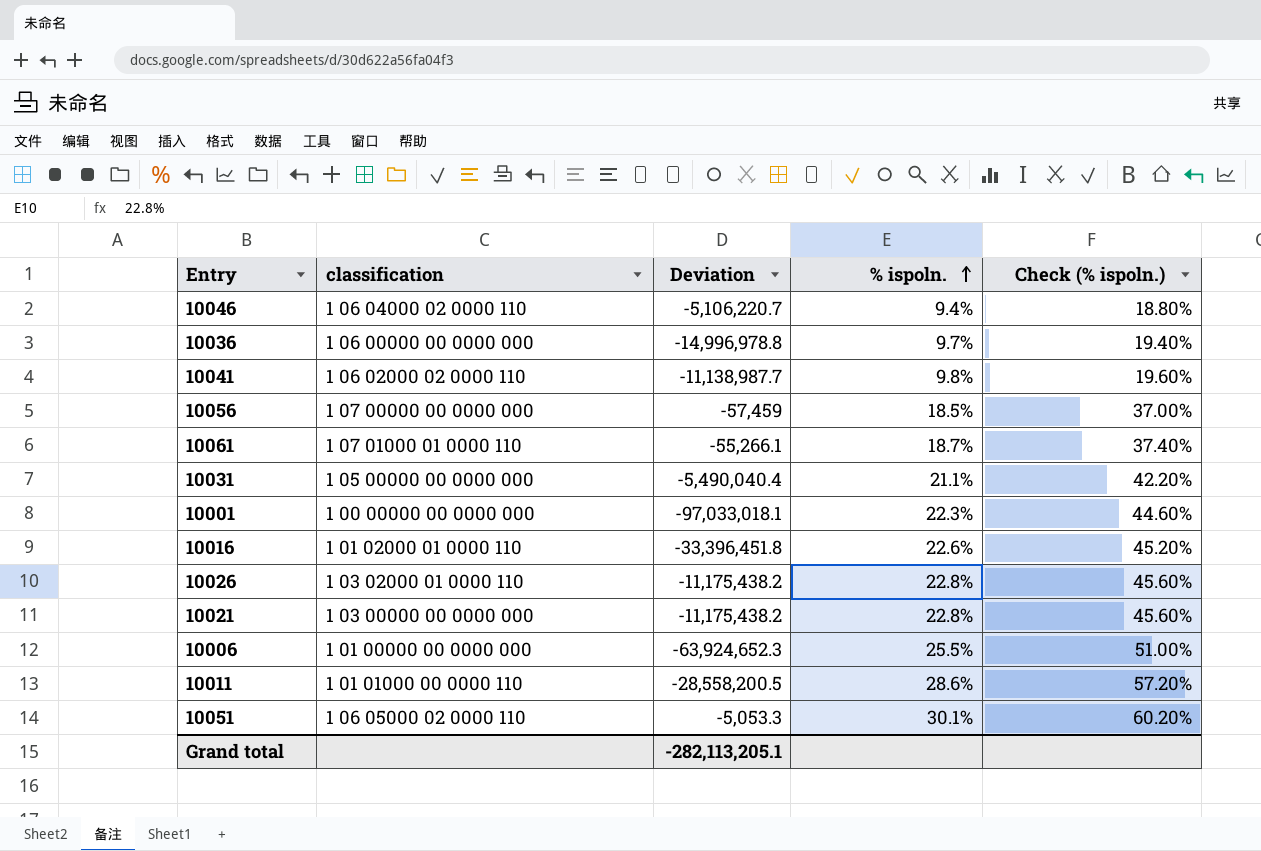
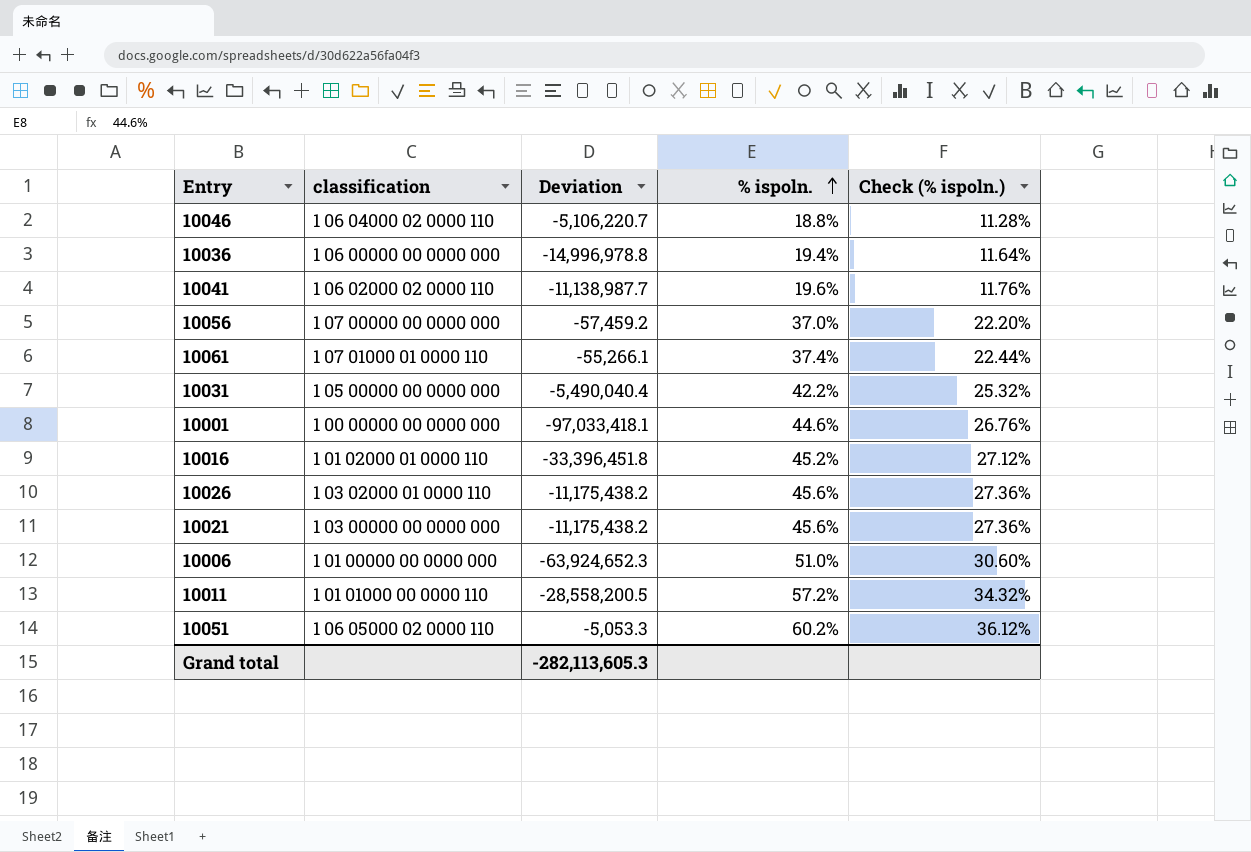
column Check (% ispoln.) | formula: [% ispoln.] * 2 -> [% ispoln.] * 0.6
10046 | % ispoln.: 9.4% -> 18.8%
10036 | % ispoln.: 9.7% -> 19.4%
10041 | % ispoln.: 9.8% -> 19.6%
10056 | Deviation: -57,459 -> -57,459.2
10056 | % ispoln.: 18.5% -> 37.0%
10061 | % ispoln.: 18.7% -> 37.4%
10031 | % ispoln.: 21.1% -> 42.2%
10001 | Deviation: -97,033,018.1 -> -97,033,418.1
10001 | % ispoln.: 22.3% -> 44.6%
10016 | % ispoln.: 22.6% -> 45.2%
10026 | % ispoln.: 22.8% -> 45.6%
10021 | % ispoln.: 22.8% -> 45.6%
10006 | % ispoln.: 25.5% -> 51.0%
10011 | % ispoln.: 28.6% -> 57.2%
10051 | % ispoln.: 30.1% -> 60.2%
Grand total | Deviation: -282,113,205.1 -> -282,113,605.3

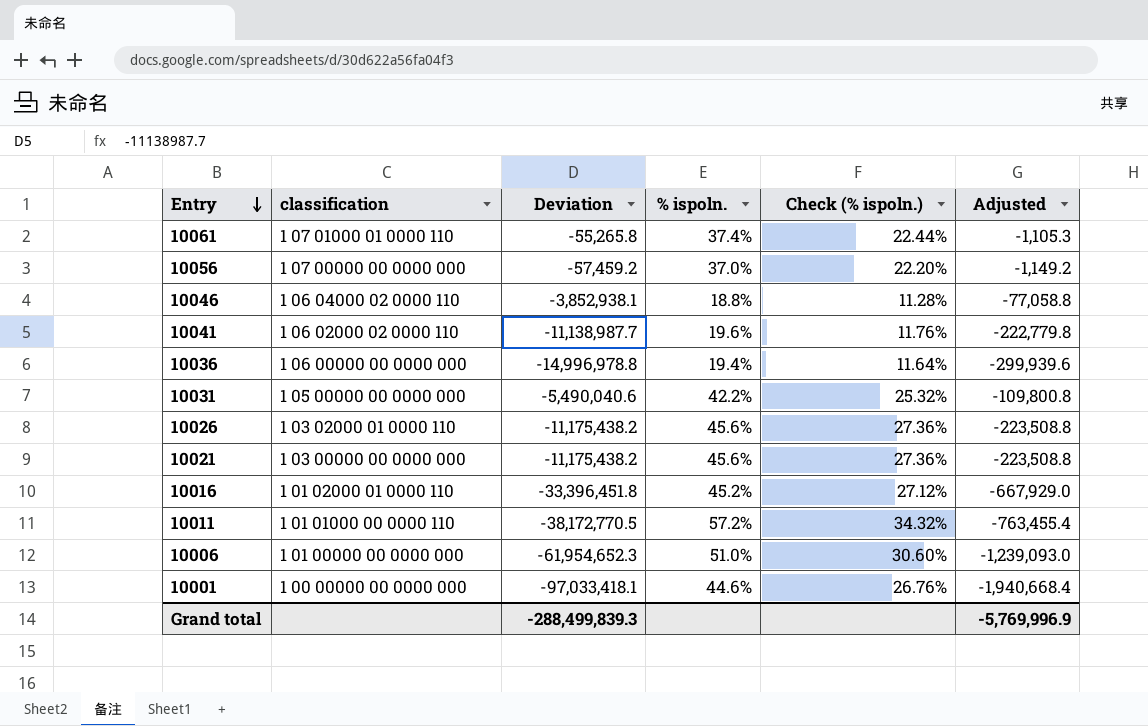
row order: % ispoln. ascending -> Entry descending
column Adjusted | formula: none -> [Deviation] * 0.02
row 10051: 1 06 05000 02 0000 110 | -5,053.3 | 60.2% | 36.12% -> none
10061 | Deviation: -55,266.1 -> -55,265.8
10046 | Deviation: -5,106,220.7 -> -3,852,938.1
10031 | Deviation: -5,490,040.4 -> -5,490,040.6
10011 | Deviation: -28,558,200.5 -> -38,172,770.5
10006 | Deviation: -63,924,652.3 -> -61,954,652.3
Grand total | Deviation: -282,113,605.3 -> -288,499,839.3

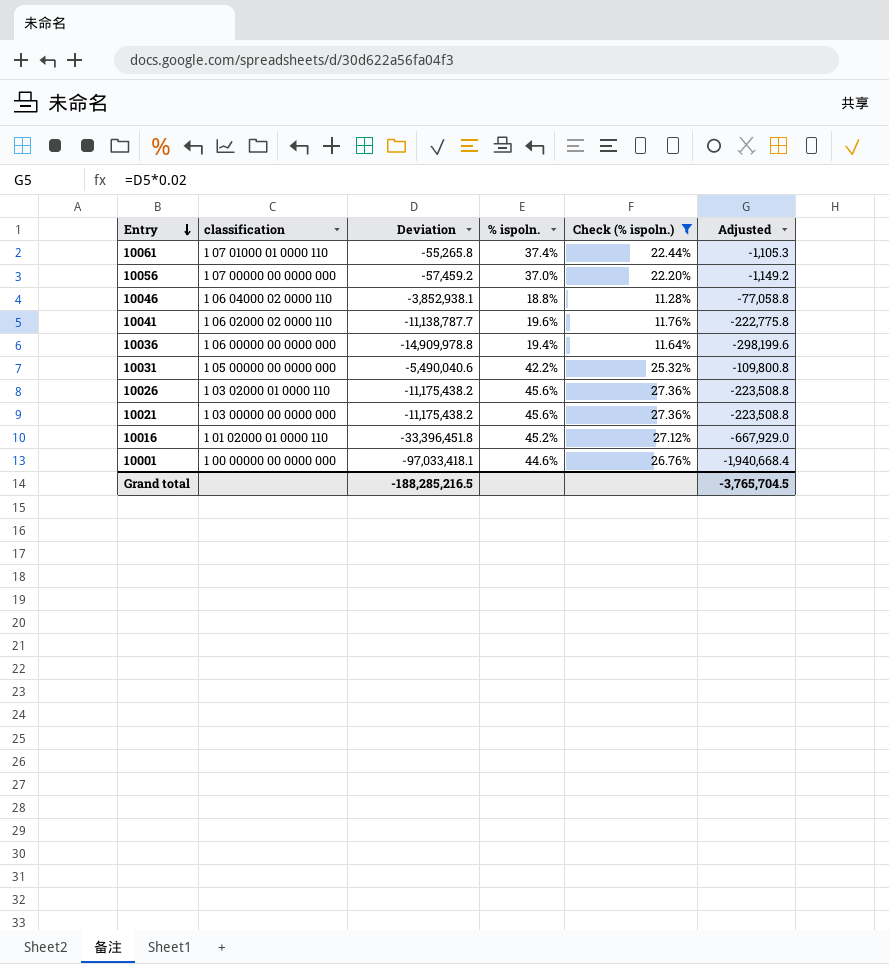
filter: none -> Check (% ispoln.) <= 27.36%
10041 | Deviation: -11,138,987.7 -> -11,138,787.7
10041 | Adjusted: -222,779.8 -> -222,775.8
10036 | Deviation: -14,996,978.8 -> -14,909,978.8
10036 | Adjusted: -299,939.6 -> -298,199.6
Grand total | Deviation: -288,499,839.3 -> -188,285,216.5
Grand total | Adjusted: -5,769,996.9 -> -3,765,704.5

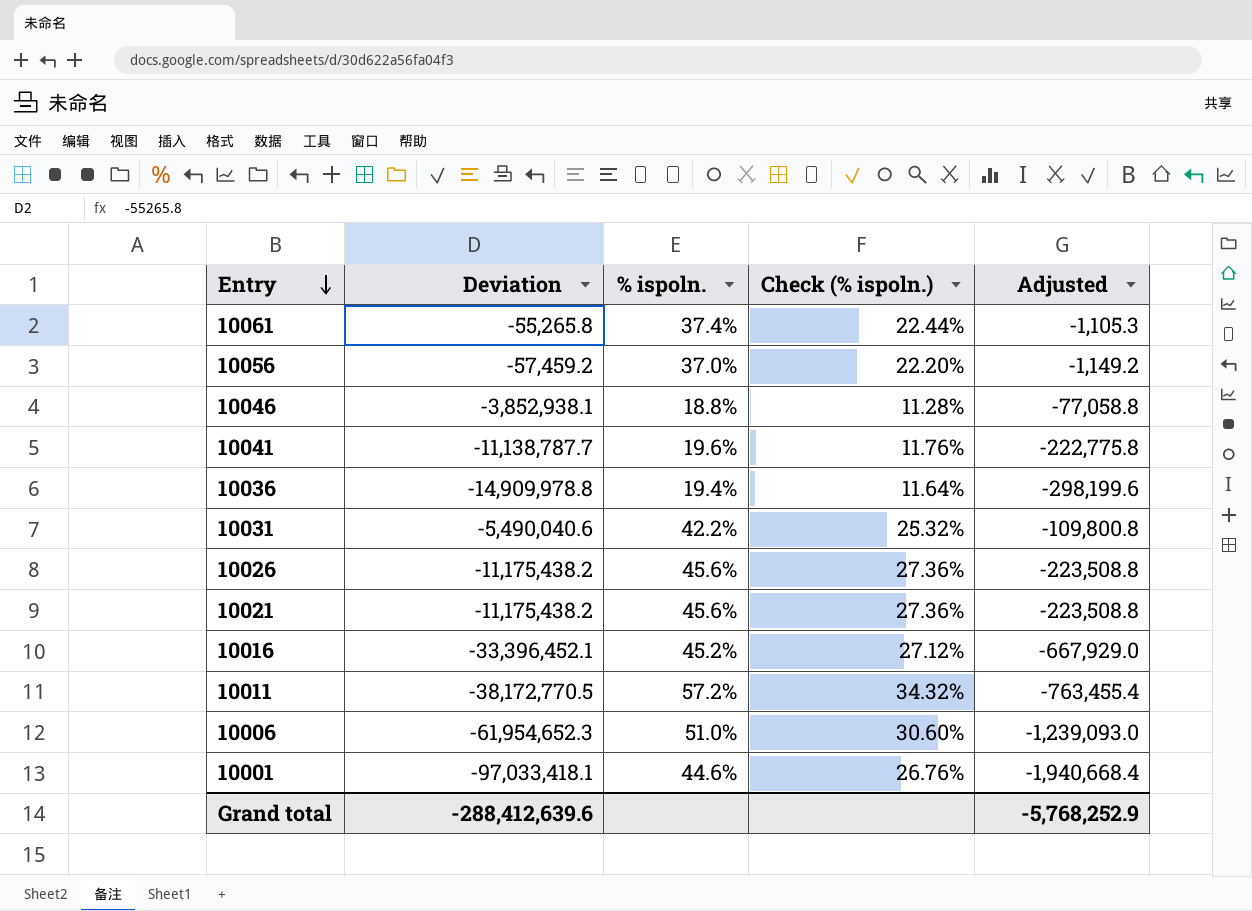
filter: Check (% ispoln.) <= 27.36% -> none
column classification | position: 2 -> none
10016 | Deviation: -33,396,451.8 -> -33,396,452.1
Grand total | Deviation: -188,285,216.5 -> -288,412,639.6
Grand total | Adjusted: -3,765,704.5 -> -5,768,252.9

